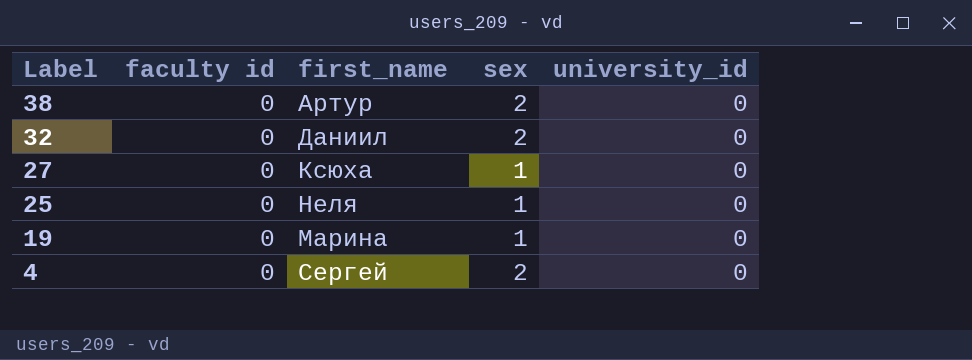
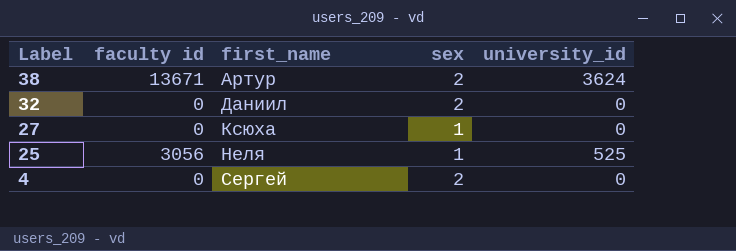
row 19: 0 | Марина | 1 | 0 -> none
38 | faculty id: 0 -> 13671
38 | university_id: 0 -> 3624
25 | faculty id: 0 -> 3056
25 | university_id: 0 -> 525

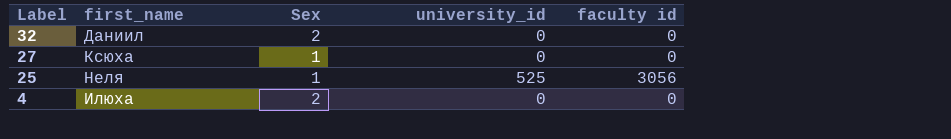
column name: sex -> Sex
column faculty id | position: 2 -> 5
row 38: 13671 | Артур | 2 | 3624 -> none
4 | first_name: Сергей -> Илюха

